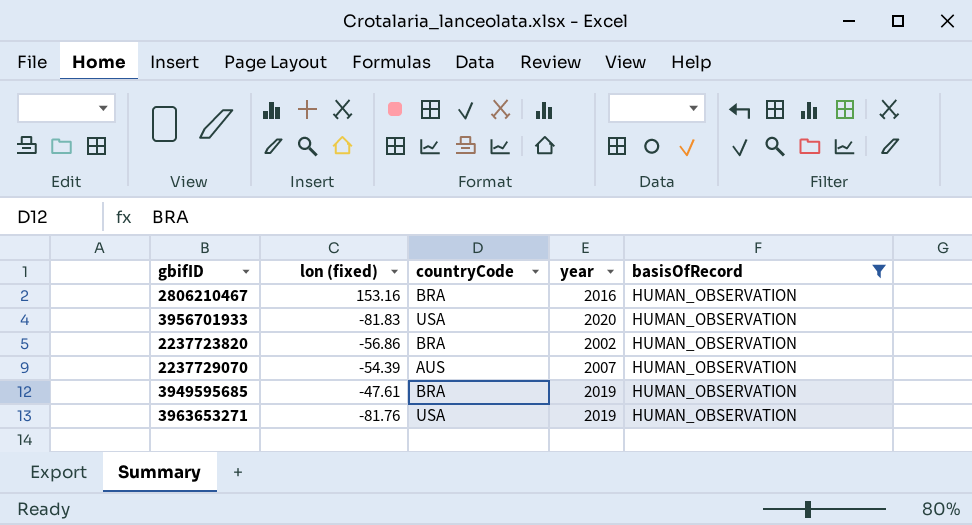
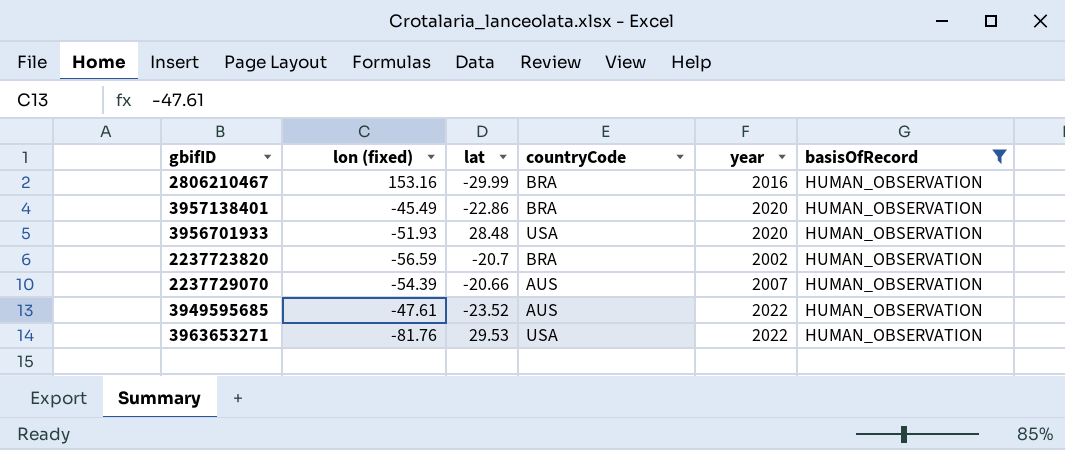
column lat | position: none -> 3
row 3957138401: none -> -45.49 | -22.86 | BRA | 2020 | HUMAN_OBSERVATION
3956701933 | lon (fixed): -81.83 -> -51.93
2237723820 | lon (fixed): -56.86 -> -56.59
3949595685 | countryCode: BRA -> AUS
3949595685 | year: 2019 -> 2022
3963653271 | year: 2019 -> 2022

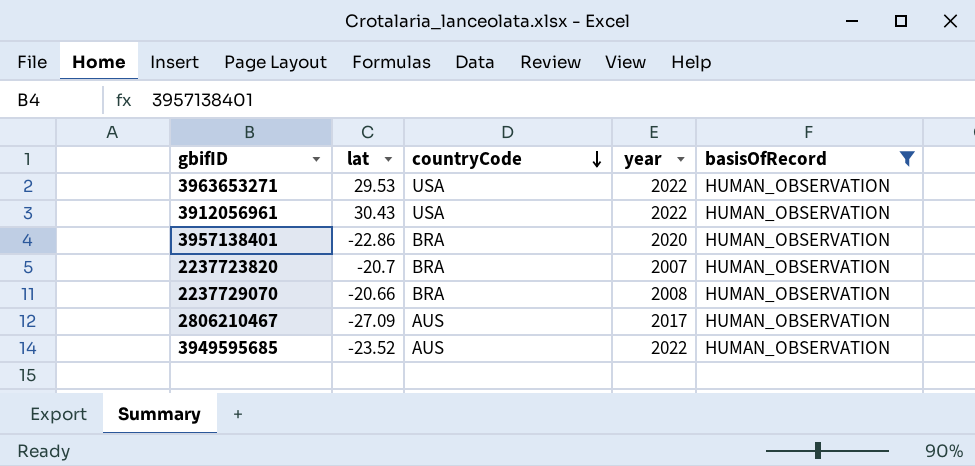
row order: none -> countryCode descending
column lon (fixed) | position: 2 -> none
row 3956701933: -51.93 | 28.48 | USA | 2020 | HUMAN_OBSERVATION -> none
row 3912056961: none -> 30.43 | USA | 2022 | HUMAN_OBSERVATION
2237723820 | year: 2002 -> 2007
2237729070 | countryCode: AUS -> BRA
2237729070 | year: 2007 -> 2008
2806210467 | lat: -29.99 -> -27.09
2806210467 | countryCode: BRA -> AUS
2806210467 | year: 2016 -> 2017

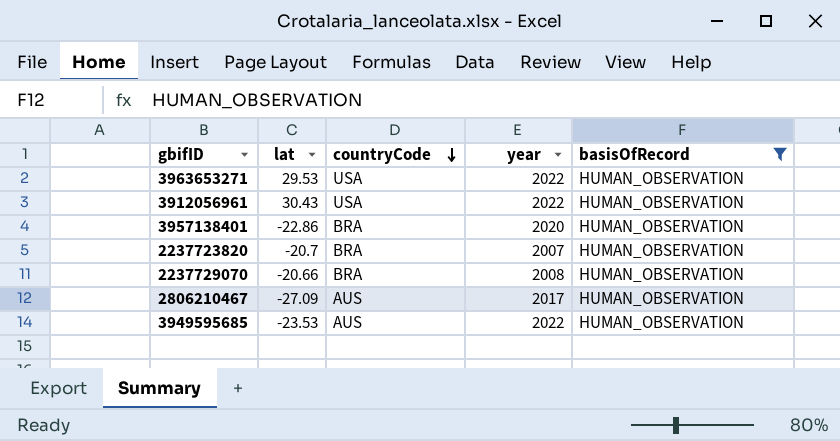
3949595685 | lat: -23.52 -> -23.53

